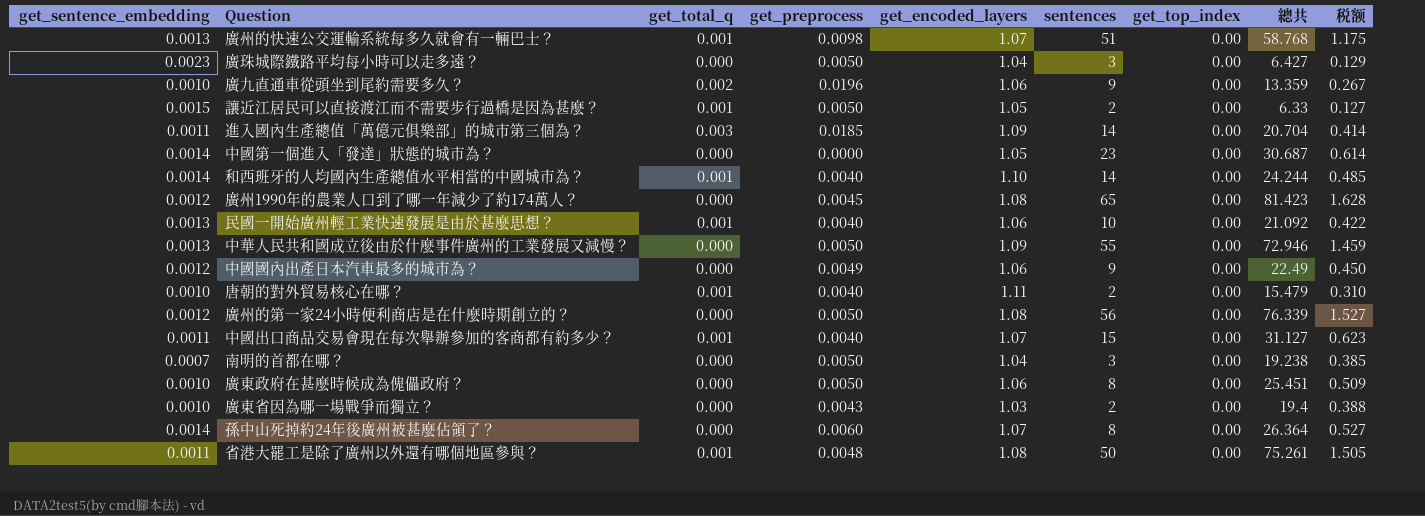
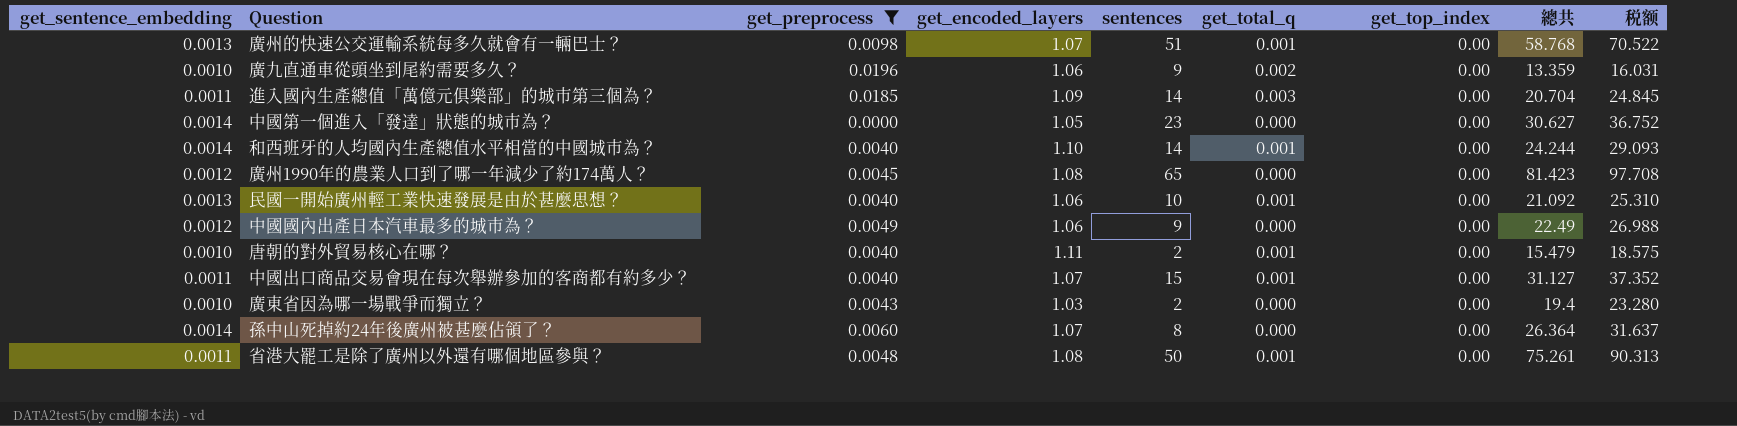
filter: none -> get_preprocess != 0.0050
column get_total_q | position: 3 -> 6
column 税额 | formula: [總共] * 0.02 -> [總共] * 1.2
中國第一個進入「發達」狀態的城市為？ | 總共: 30.687 -> 30.627

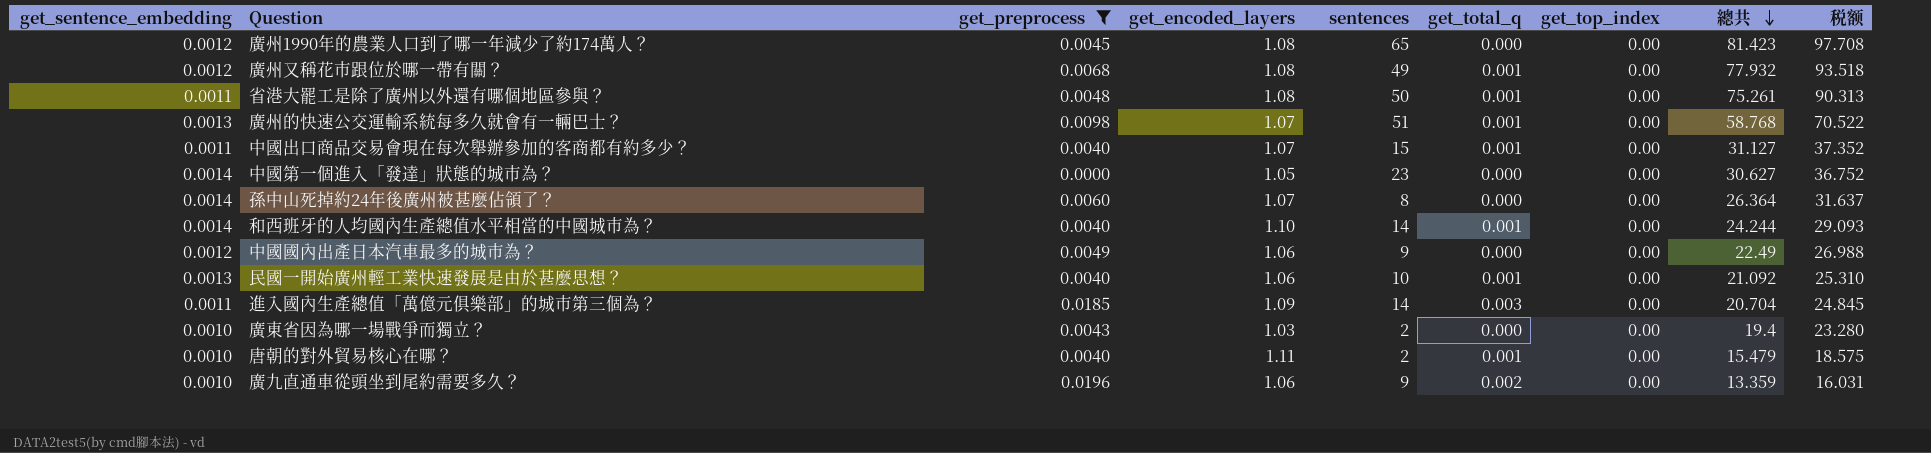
row order: none -> 總共 descending
row 廣州又稱花市跟位於哪一帶有關？: none -> 0.0012 | 0.0068 | 1.08 | 49 | 0.001 | 0.00 | 77.932 | 93.518

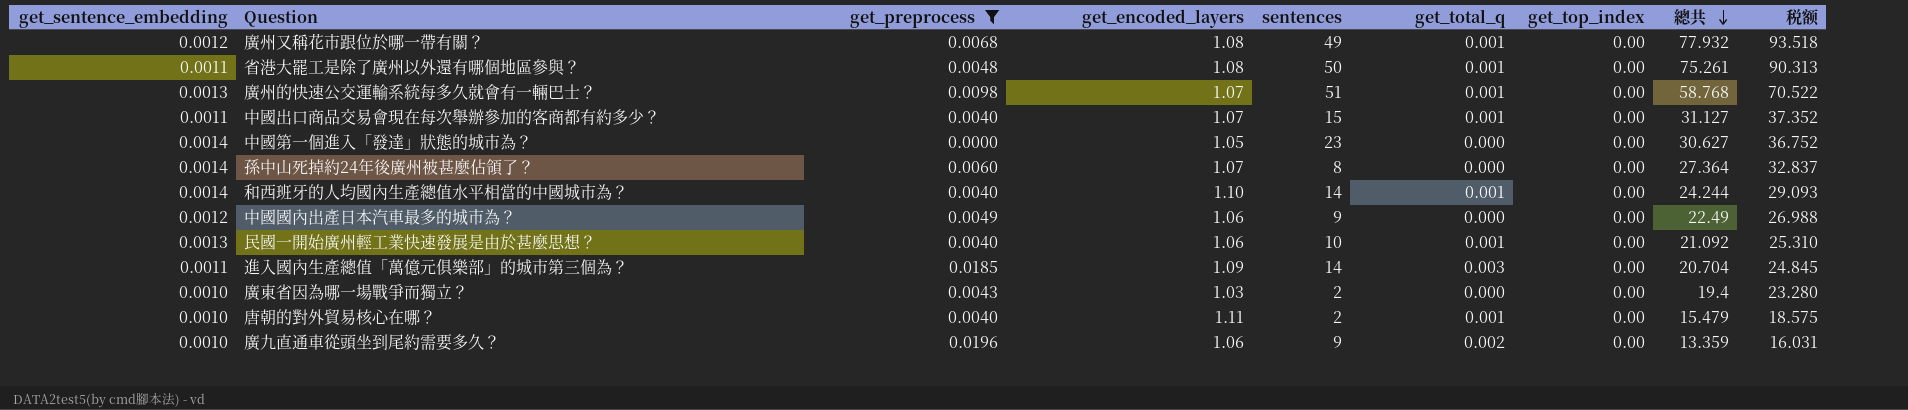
row 廣州1990年的農業人口到了哪一年減少了約174萬人？: 0.0012 | 0.0045 | 1.08 | 65 | 0.000 | 0.00 | 81.423 | 97.708 -> none
孫中山死掉約24年後廣州被甚麼佔領了？ | 總共: 26.364 -> 27.364
孫中山死掉約24年後廣州被甚麼佔領了？ | 税额: 31.637 -> 32.837

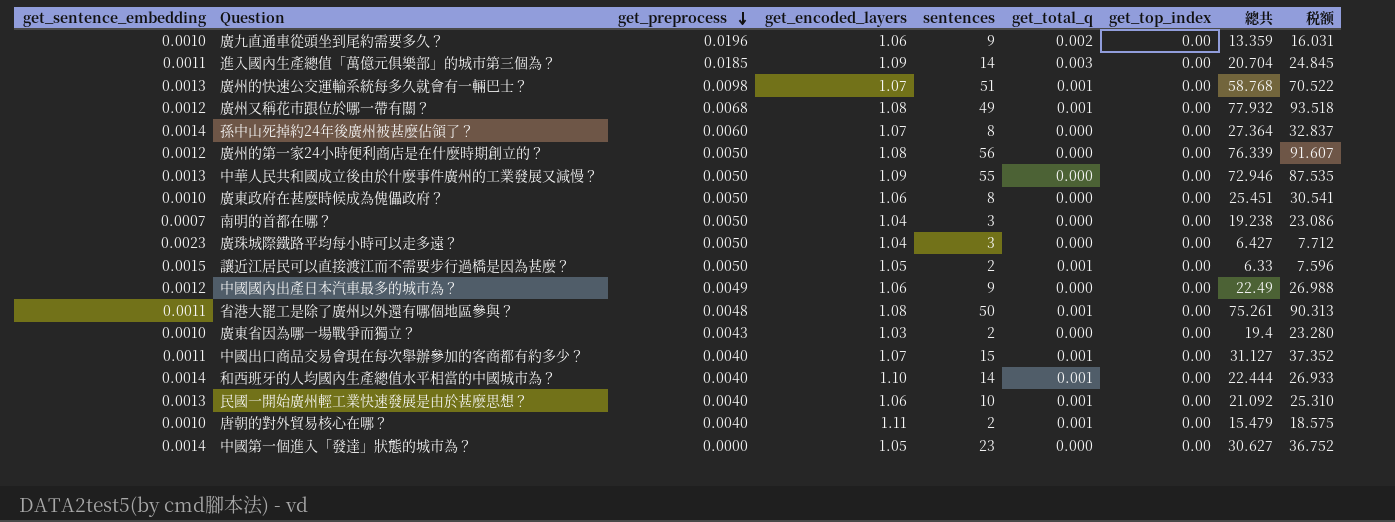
filter: get_preprocess != 0.0050 -> none
row order: 總共 descending -> get_preprocess descending
和西班牙的人均國內生產總值水平相當的中國城市為？ | 總共: 24.244 -> 22.444
和西班牙的人均國內生產總值水平相當的中國城市為？ | 税额: 29.093 -> 26.933

